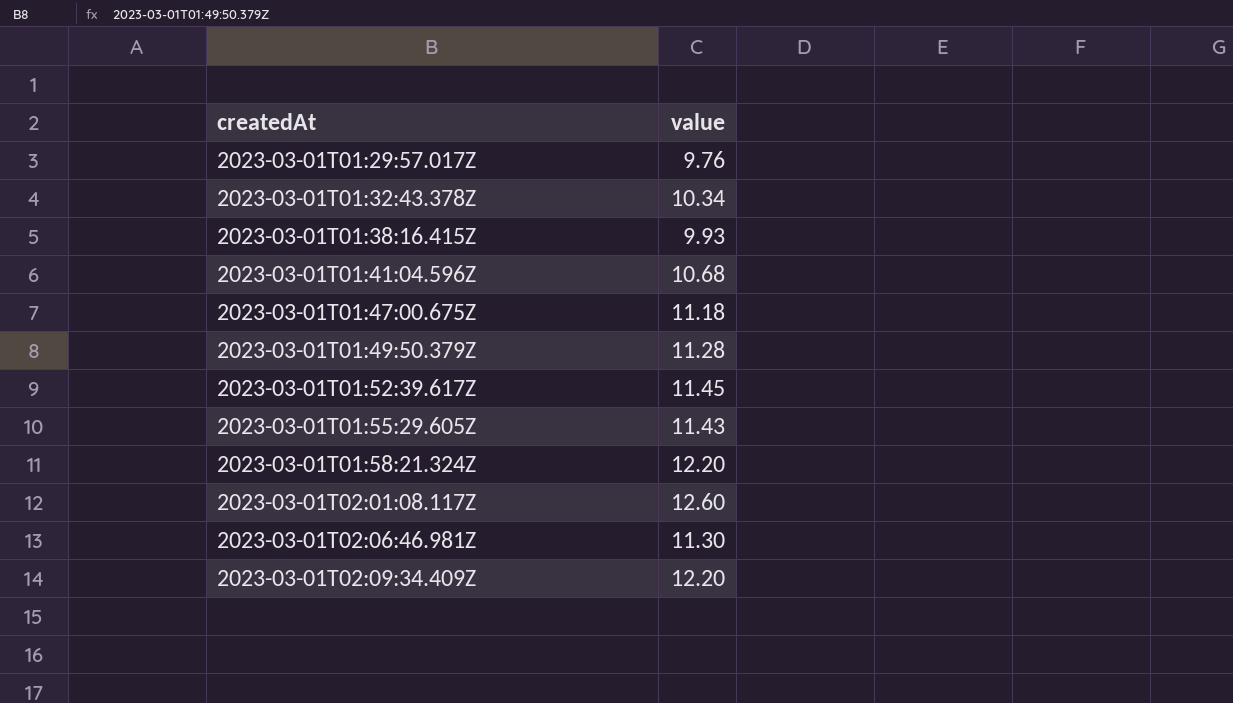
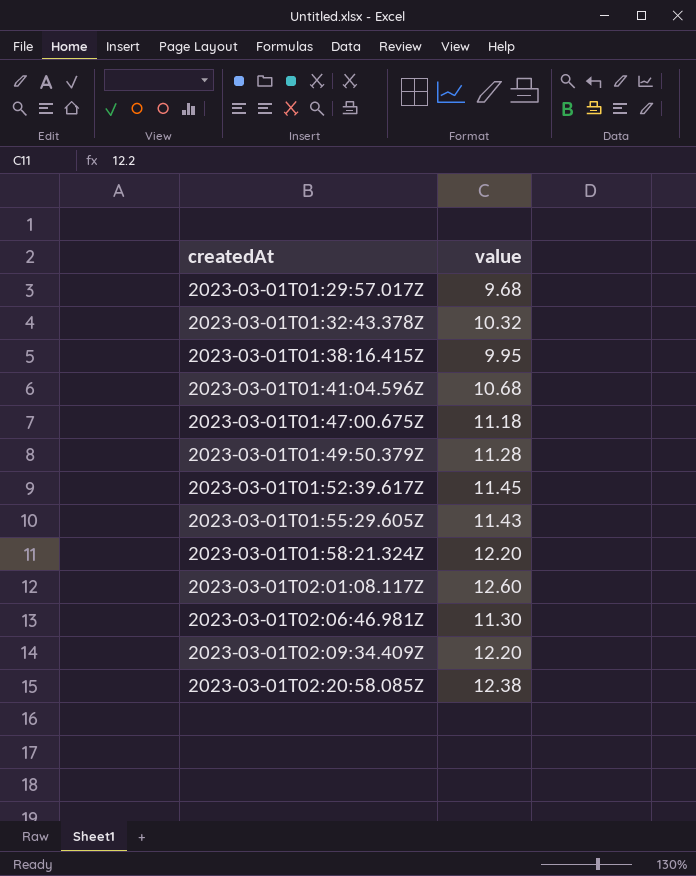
2023-03-01T01:29:57.017Z | value: 9.76 -> 9.68
2023-03-01T01:32:43.378Z | value: 10.34 -> 10.32
2023-03-01T01:38:16.415Z | value: 9.93 -> 9.95
row 2023-03-01T02:20:58.085Z: none -> 12.38

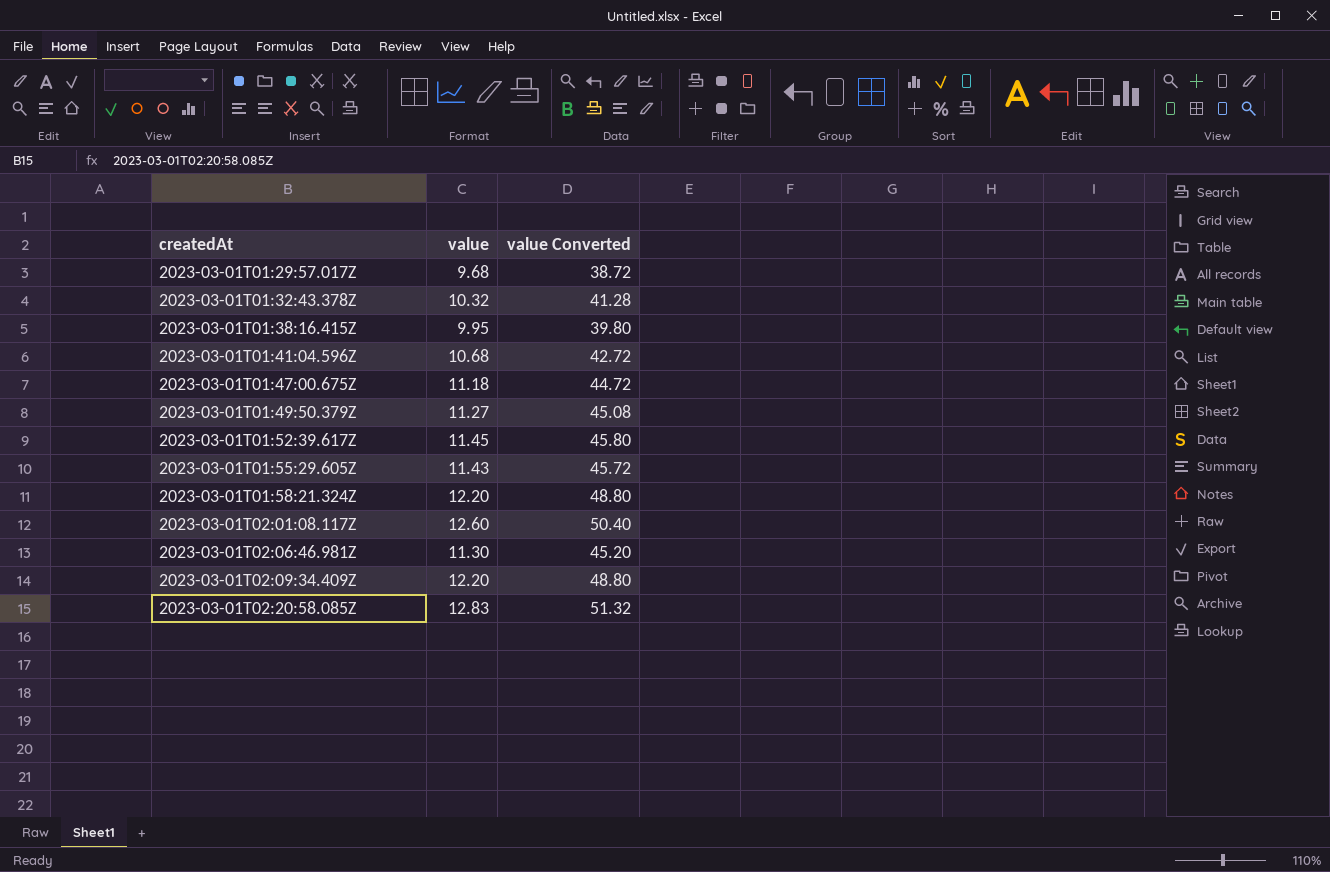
column value Converted | formula: none -> [value] * 4
2023-03-01T01:49:50.379Z | value: 11.28 -> 11.27
2023-03-01T02:20:58.085Z | value: 12.38 -> 12.83

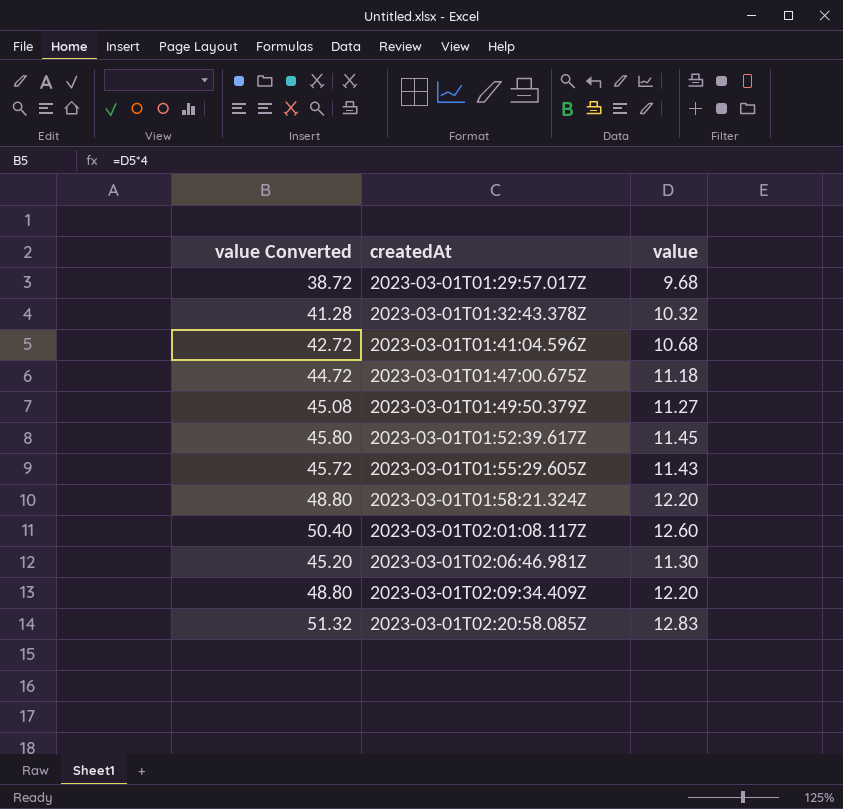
column value Converted | position: 3 -> 1
row 2023-03-01T01:38:16.415Z: 9.95 | 39.80 -> none

